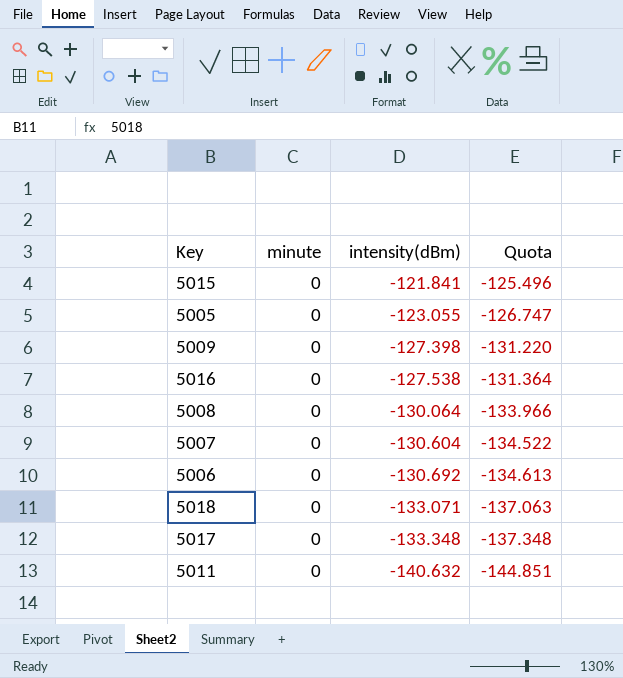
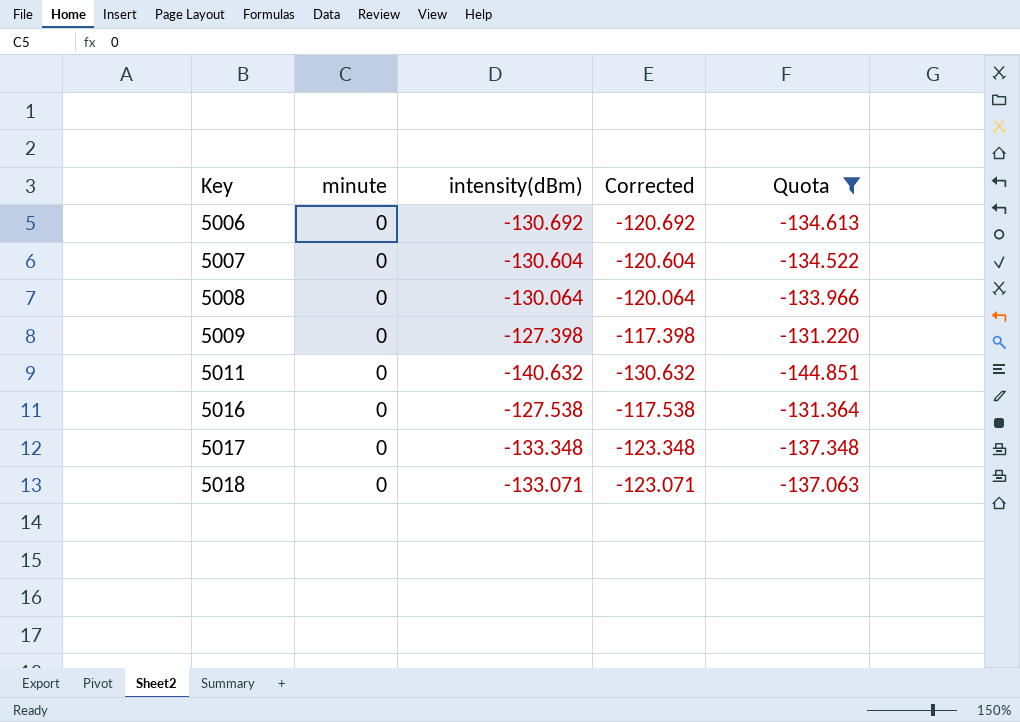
filter: none -> Quota <= -131.220
row order: intensity(dBm) descending -> Key ascending
column Corrected | formula: none -> [intensity(dBm)] + 10

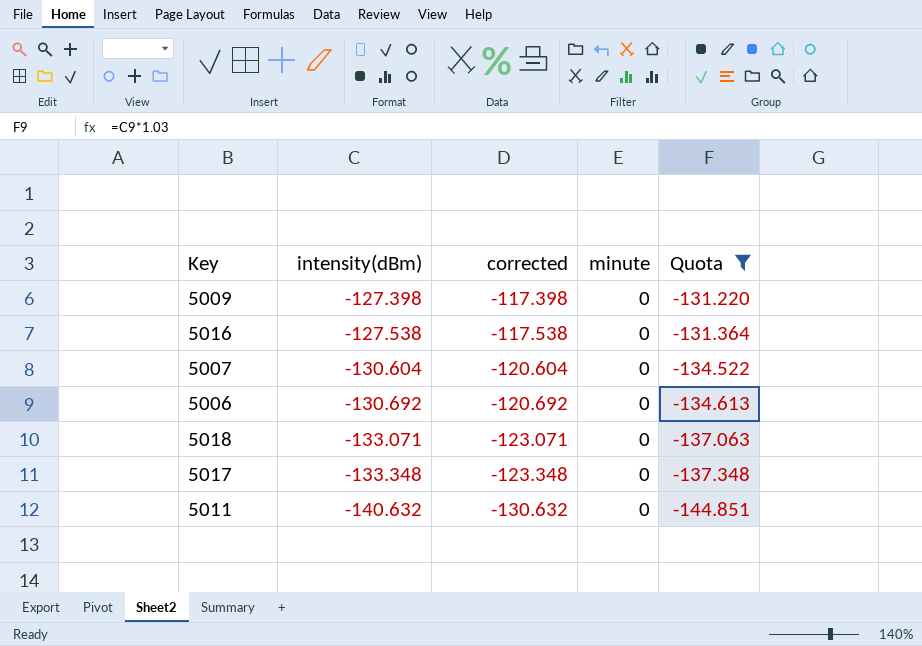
row order: Key ascending -> intensity(dBm) descending
column name: Corrected -> corrected
column minute | position: 2 -> 4
row 5008: 0 | -130.064 | -120.064 | -133.966 -> none

